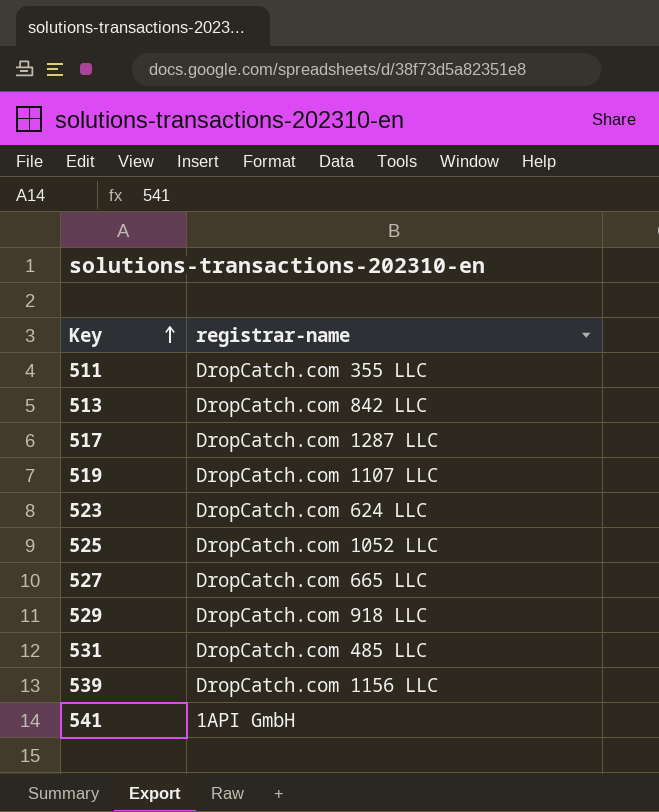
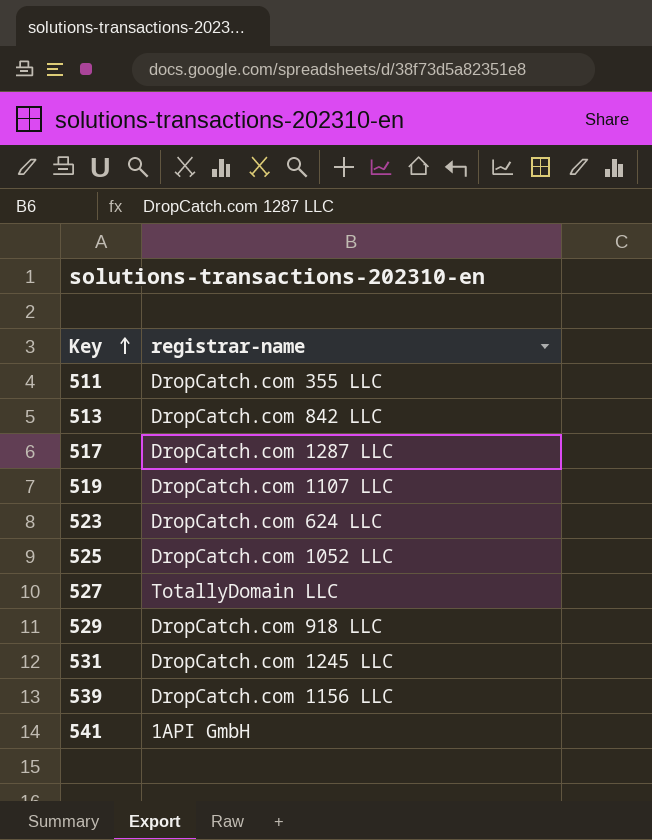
527 | registrar-name: DropCatch.com 665 LLC -> TotallyDomain LLC
531 | registrar-name: DropCatch.com 485 LLC -> DropCatch.com 1245 LLC

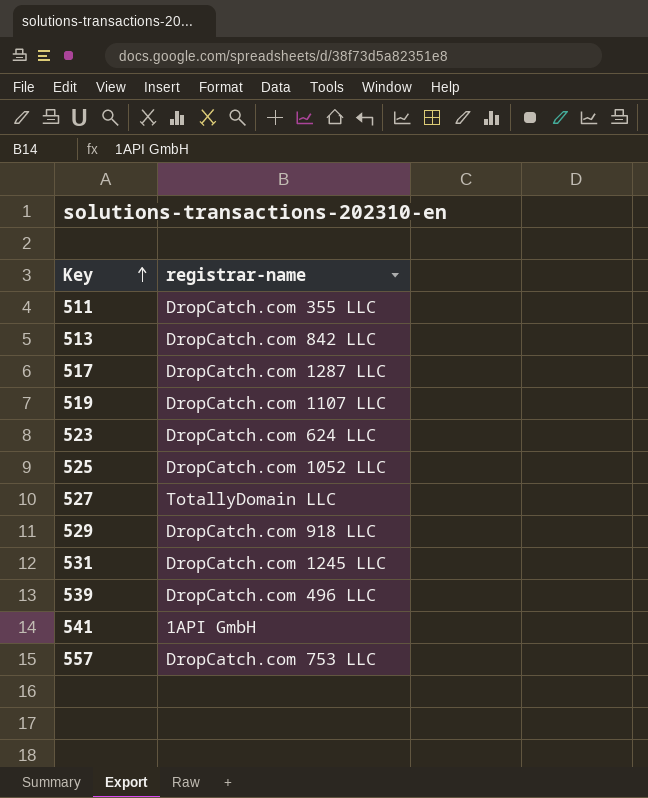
539 | registrar-name: DropCatch.com 1156 LLC -> DropCatch.com 496 LLC
row 557: none -> DropCatch.com 753 LLC

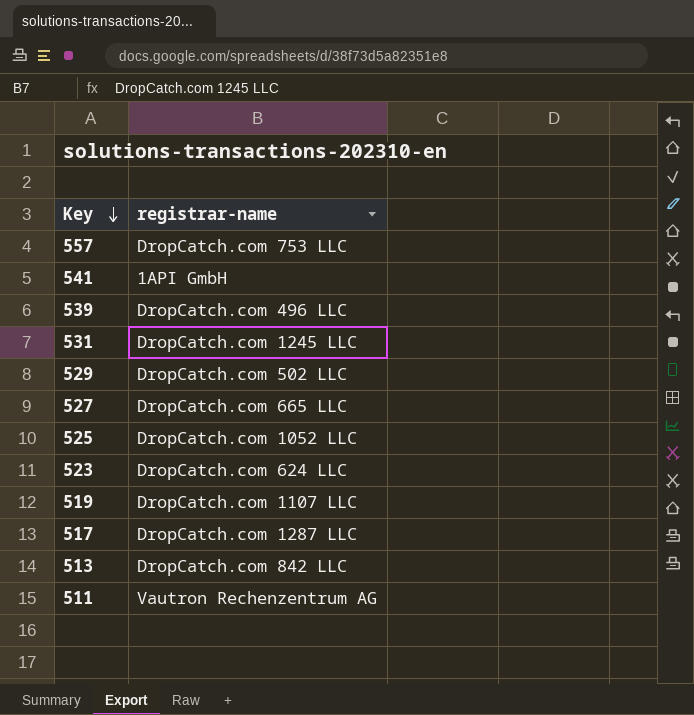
row order: Key ascending -> Key descending
529 | registrar-name: DropCatch.com 918 LLC -> DropCatch.com 502 LLC
527 | registrar-name: TotallyDomain LLC -> DropCatch.com 665 LLC
511 | registrar-name: DropCatch.com 355 LLC -> Vautron Rechenzentrum AG

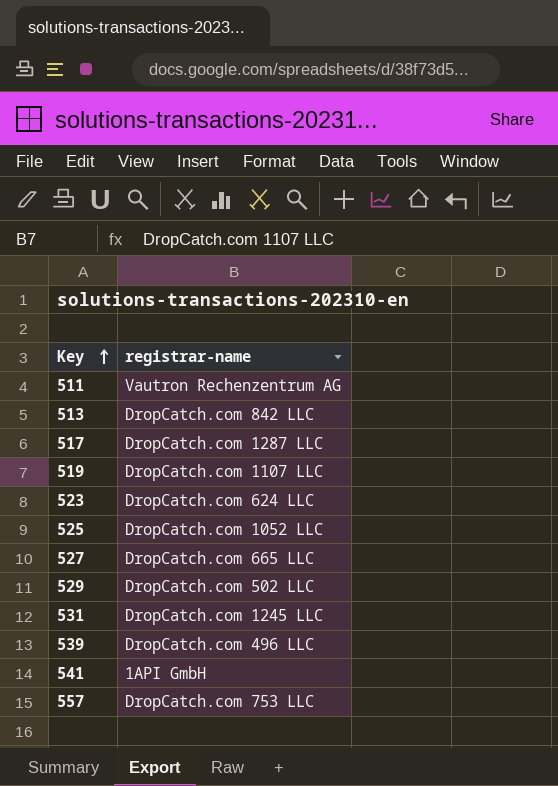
row order: Key descending -> Key ascending

